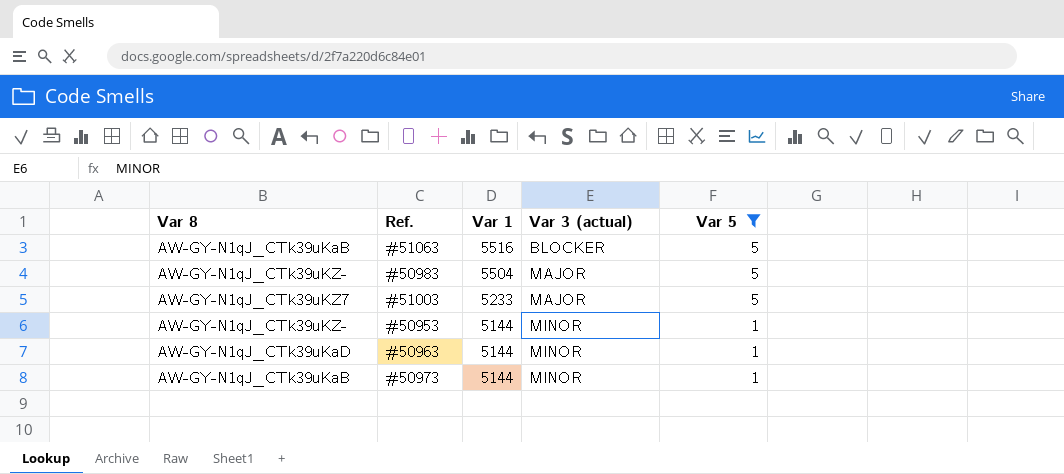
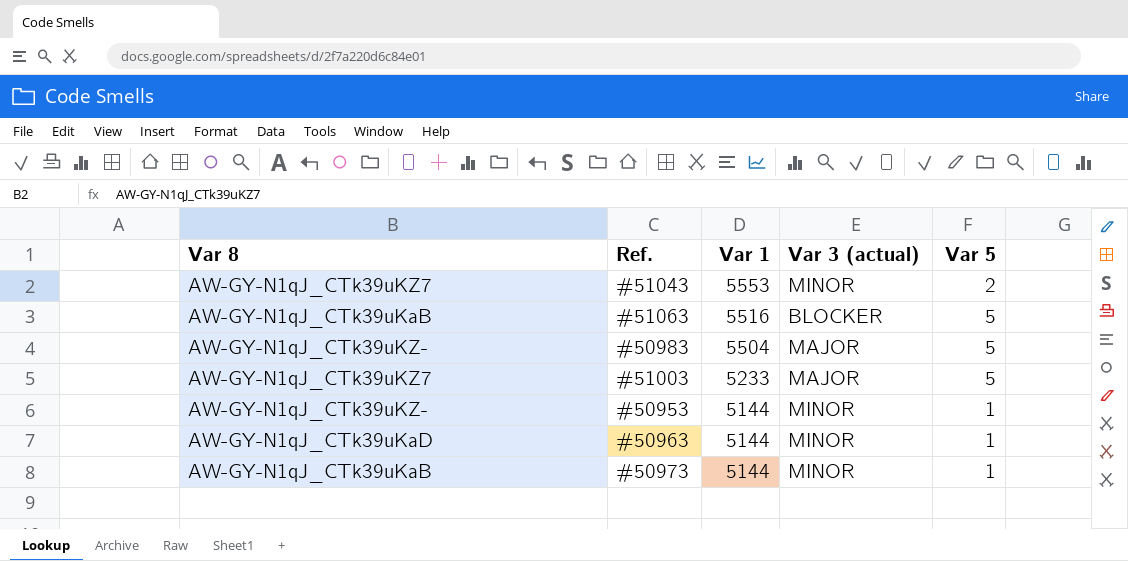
filter: Var 5 != 2 -> none

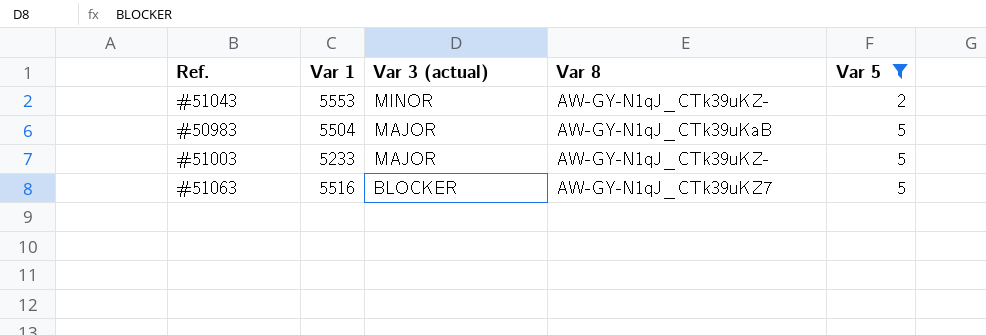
filter: none -> Var 5 != 1
row order: Var 1 descending -> Var 3 (actual) descending
column Var 8 | position: 1 -> 4
#51043 | Var 8: AW-GY-N1qJ_CTk39uKZ7 -> AW-GY-N1qJ_CTk39uKZ-
#50983 | Var 8: AW-GY-N1qJ_CTk39uKZ- -> AW-GY-N1qJ_CTk39uKaB
#51003 | Var 8: AW-GY-N1qJ_CTk39uKZ7 -> AW-GY-N1qJ_CTk39uKZ-
#51063 | Var 8: AW-GY-N1qJ_CTk39uKaB -> AW-GY-N1qJ_CTk39uKZ7

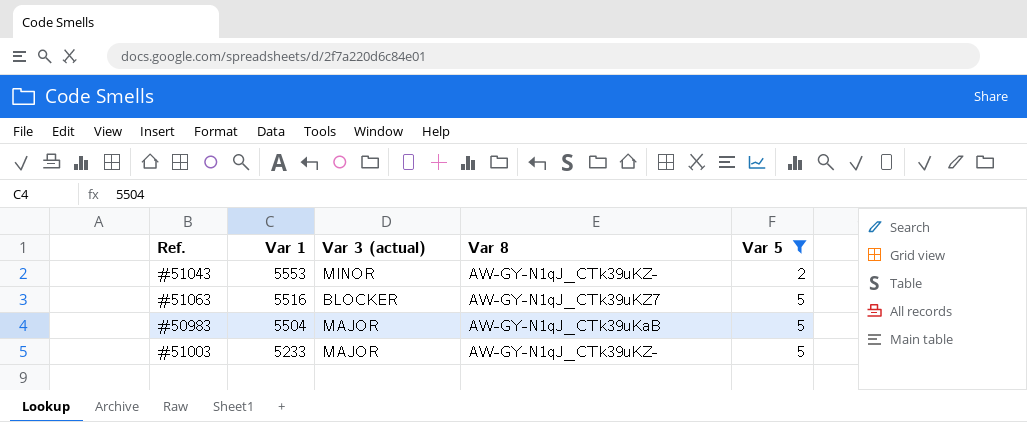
row order: Var 3 (actual) descending -> Var 1 descending

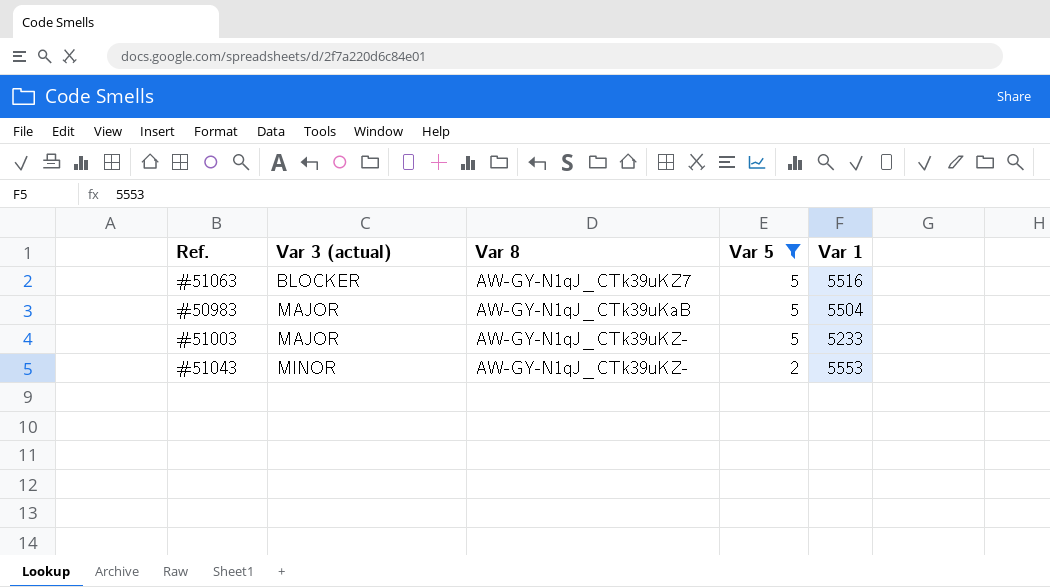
row order: Var 1 descending -> Var 3 (actual) ascending
column Var 1 | position: 2 -> 5

